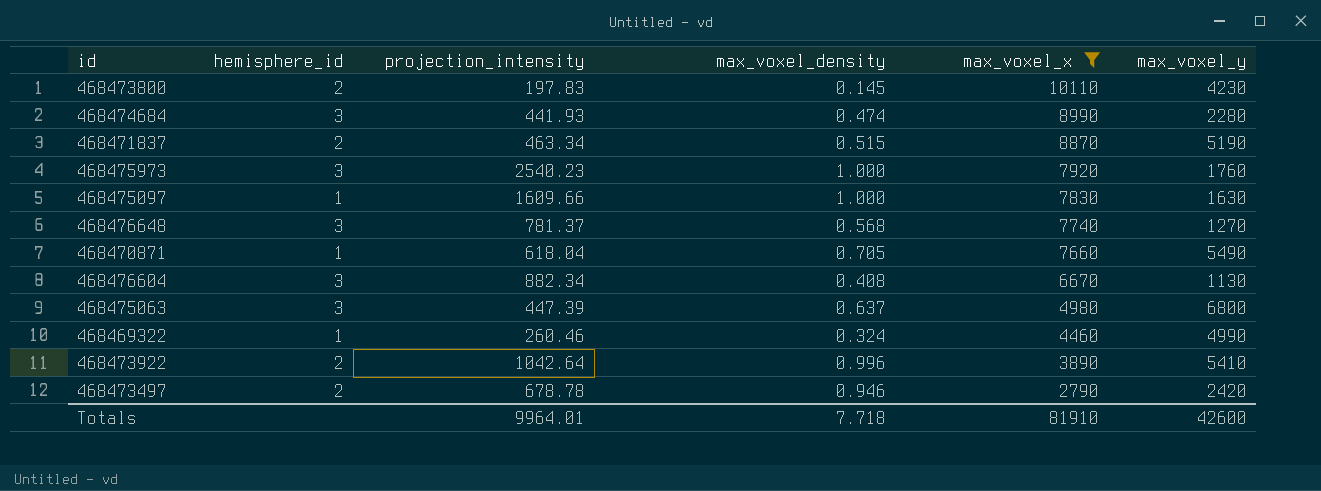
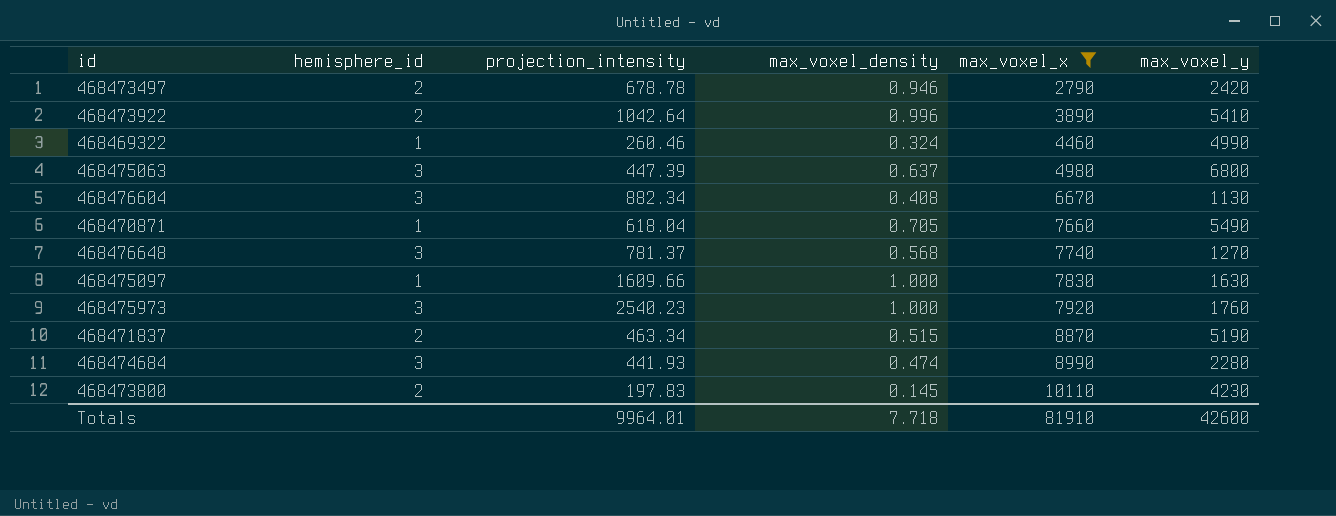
row order: max_voxel_x descending -> max_voxel_x ascending

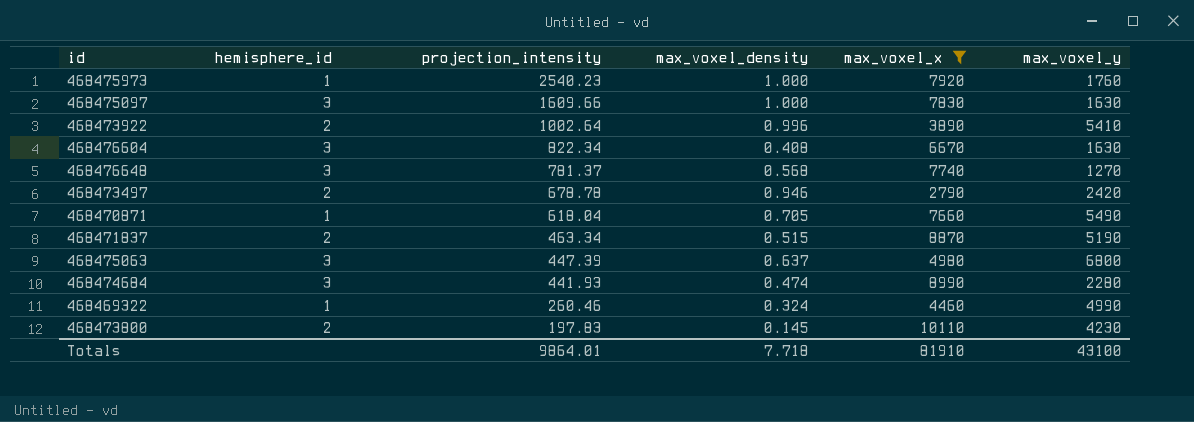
row order: max_voxel_x ascending -> projection_intensity descending
468475973 | hemisphere_id: 3 -> 1
468475097 | hemisphere_id: 1 -> 3
468473922 | projection_intensity: 1042.64 -> 1002.64
468476604 | projection_intensity: 882.34 -> 822.34
468476604 | max_voxel_y: 1130 -> 1630
Totals | projection_intensity: 9964.01 -> 9864.01
Totals | max_voxel_y: 42600 -> 43100

